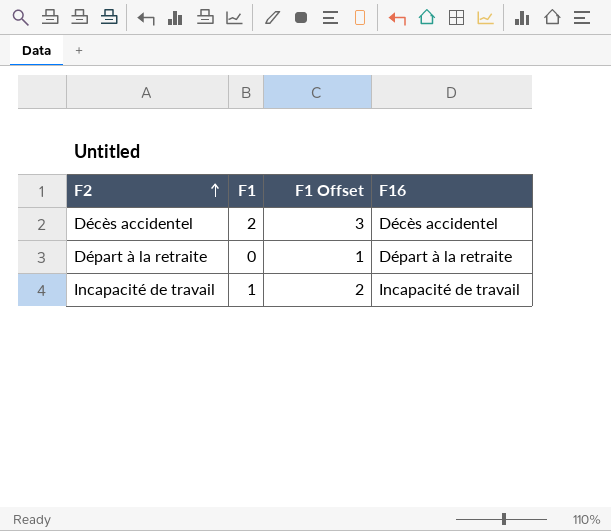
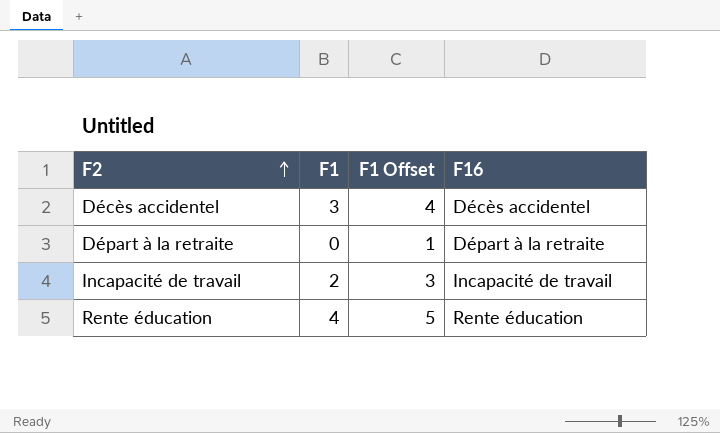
Décès accidentel | F1: 2 -> 3
Décès accidentel | F1 Offset: 3 -> 4
Incapacité de travail | F1: 1 -> 2
Incapacité de travail | F1 Offset: 2 -> 3
row Rente éducation: none -> 4 | 5 | Rente éducation

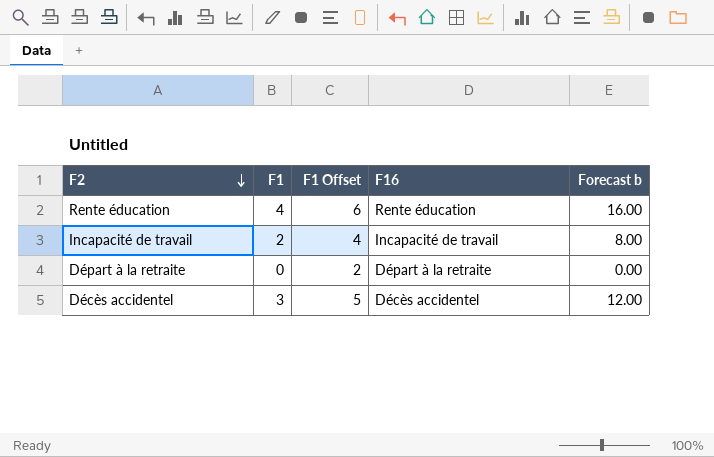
row order: F2 ascending -> F2 descending
column F1 Offset | formula: [F1] + 1 -> [F1] + 2
column Forecast b | formula: none -> [F1] * 4

